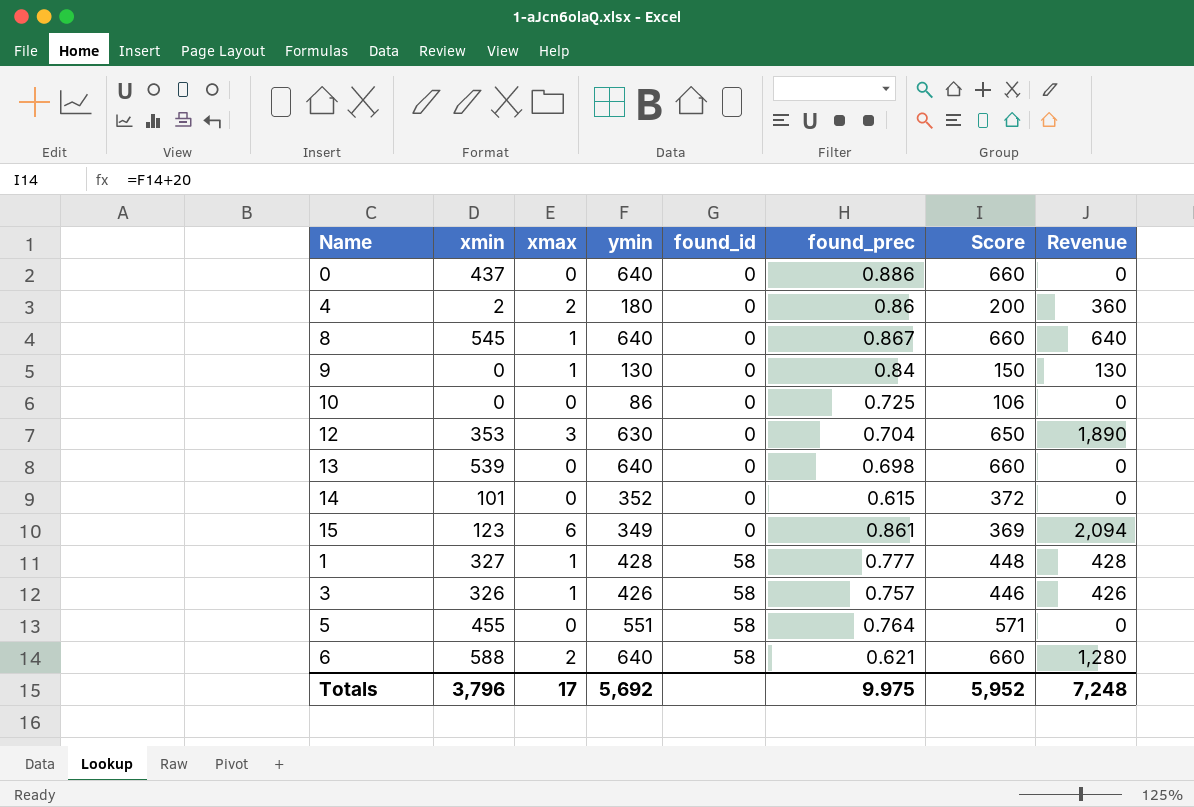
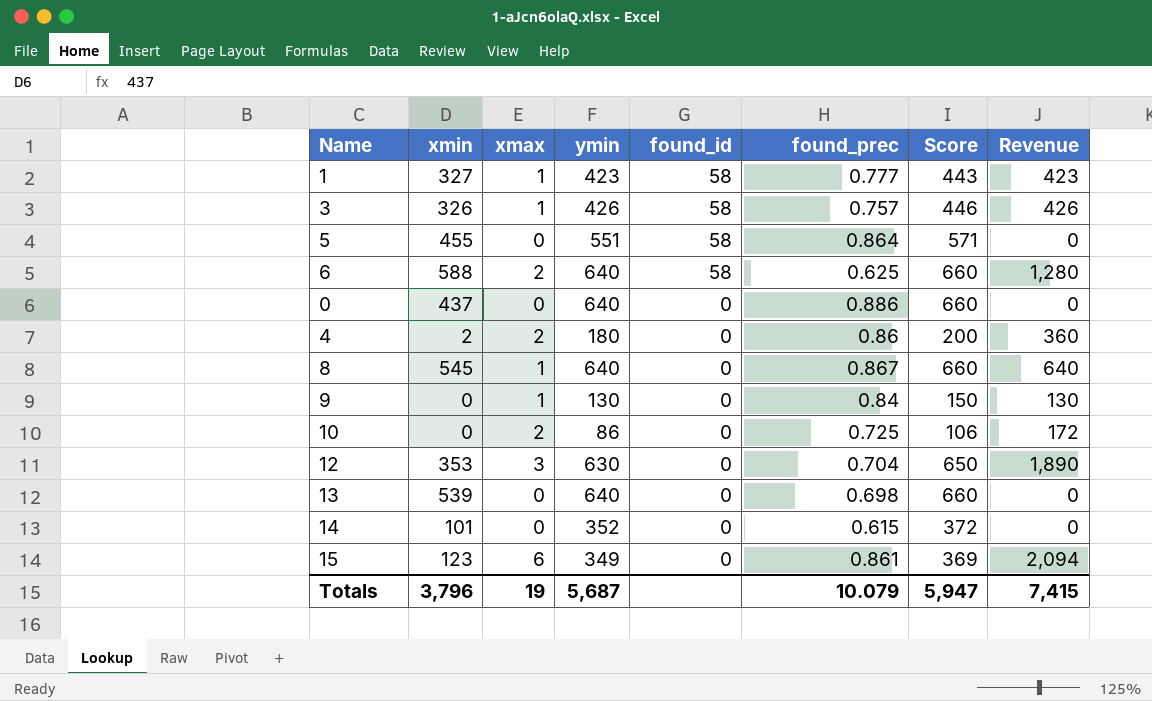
row order: found_id ascending -> found_id descending
1 | ymin: 428 -> 423
1 | Score: 448 -> 443
1 | Revenue: 428 -> 423
5 | found_prec: 0.764 -> 0.864
6 | found_prec: 0.621 -> 0.625
10 | xmax: 0 -> 2
10 | Revenue: 0 -> 172
Totals | xmax: 17 -> 19
Totals | ymin: 5,692 -> 5,687
Totals | found_prec: 9.975 -> 10.079
Totals | Score: 5,952 -> 5,947
Totals | Revenue: 7,248 -> 7,415

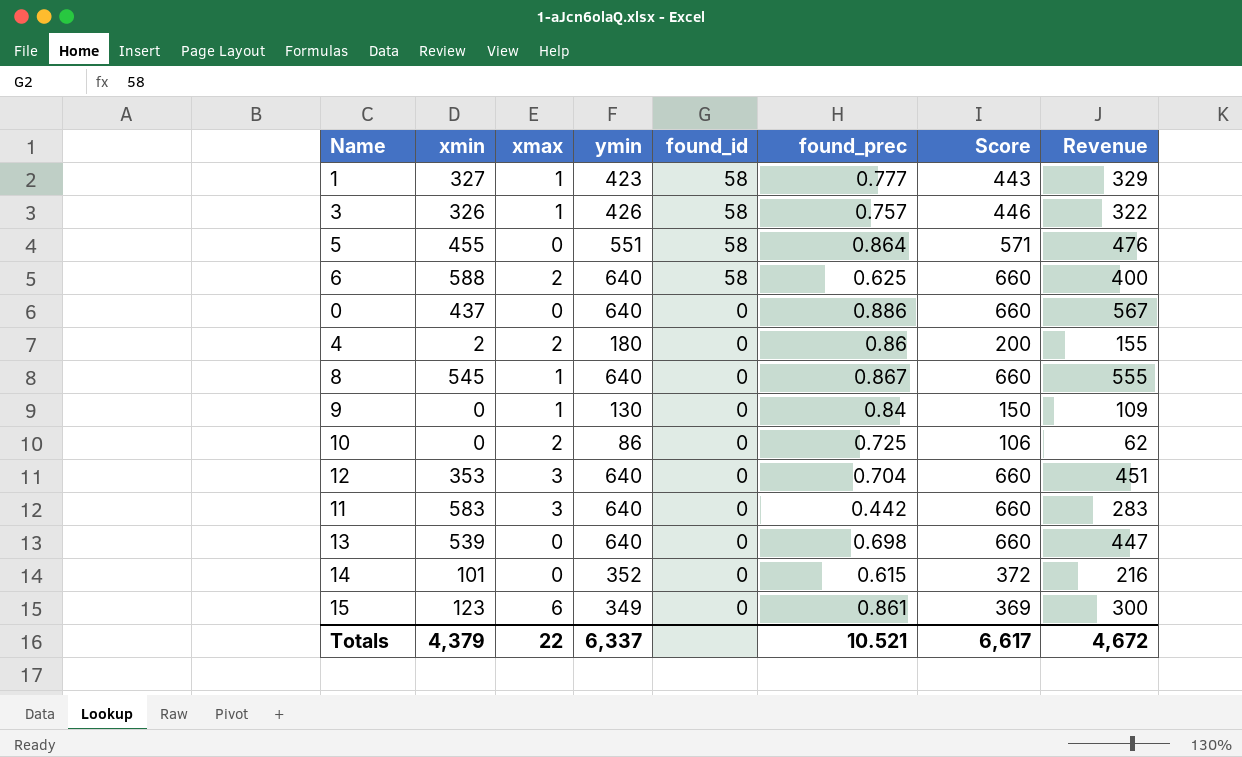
column Revenue | formula: [xmax] * [ymin] -> [ymin] * [found_prec]
12 | ymin: 630 -> 640
12 | Score: 650 -> 660
row 11: none -> 583 | 3 | 640 | 0 | 0.442 | 660 | 283
Totals | xmin: 3,796 -> 4,379
Totals | xmax: 19 -> 22
Totals | ymin: 5,687 -> 6,337
Totals | found_prec: 10.079 -> 10.521
Totals | Score: 5,947 -> 6,617
Totals | Revenue: 7,415 -> 4,672

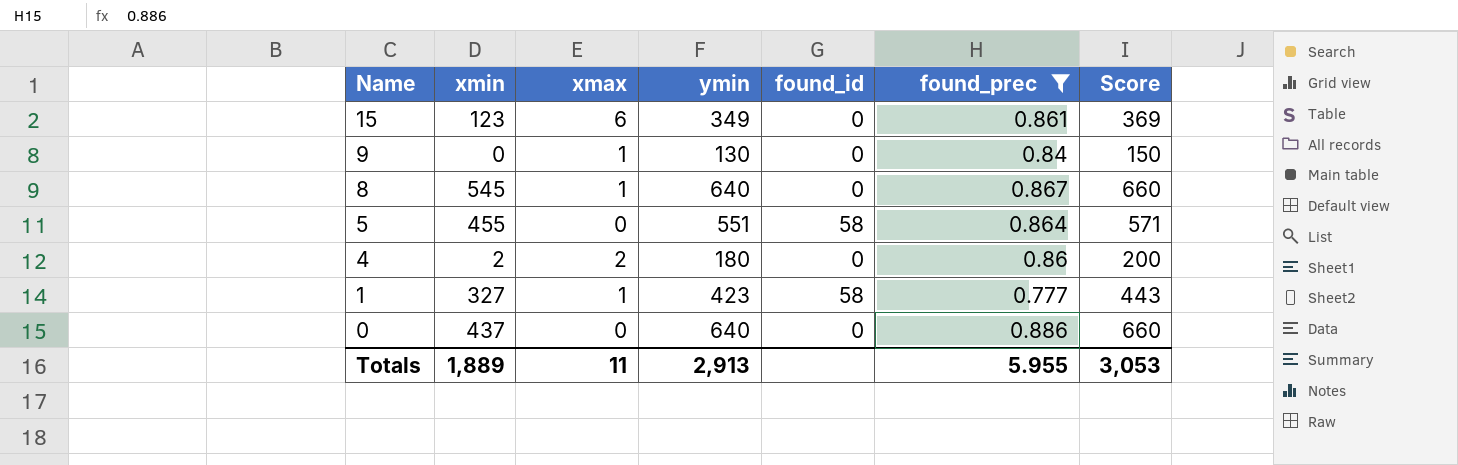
filter: none -> found_prec >= 0.777
row order: found_id descending -> Name descending
column Revenue | formula: [ymin] * [found_prec] -> none
Totals | xmin: 4,379 -> 1,889
Totals | xmax: 22 -> 11
Totals | ymin: 6,337 -> 2,913
Totals | found_prec: 10.521 -> 5.955
Totals | Score: 6,617 -> 3,053

